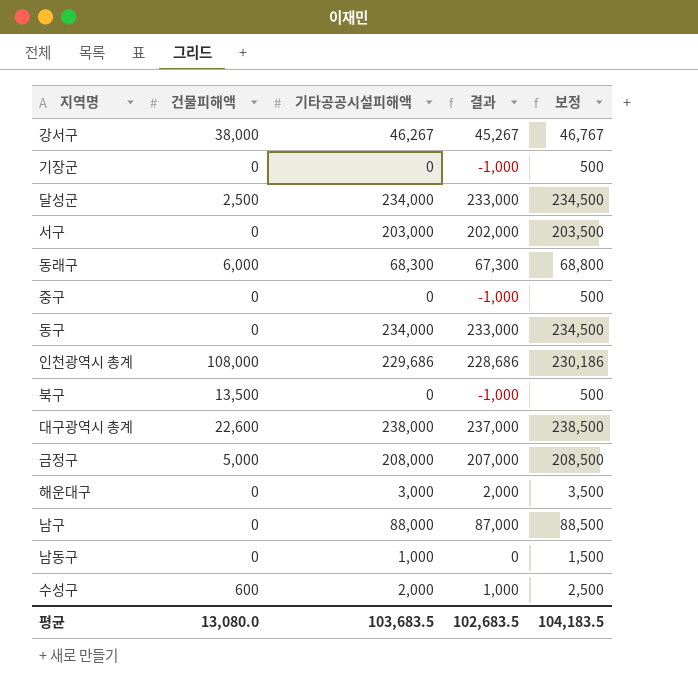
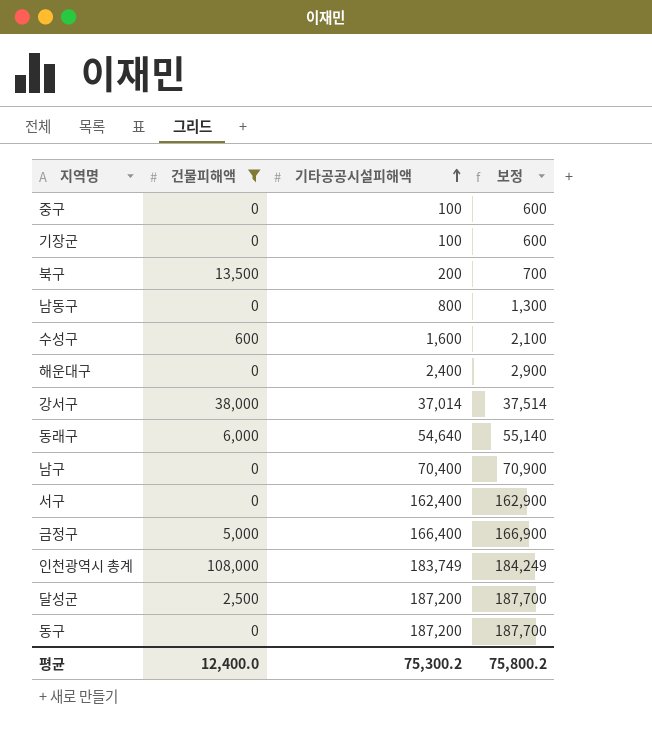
filter: none -> 건물피해액 != 22,600
row order: none -> 기타공공시설피해액 ascending
column 결과 | formula: [기타공공시설피해액] - 1000 -> none
중구 | 기타공공시설피해액: 0 -> 100
중구 | 보정: 500 -> 600
기장군 | 기타공공시설피해액: 0 -> 100
기장군 | 보정: 500 -> 600
북구 | 기타공공시설피해액: 0 -> 200
북구 | 보정: 500 -> 700
남동구 | 기타공공시설피해액: 1,000 -> 800
남동구 | 보정: 1,500 -> 1,300
수성구 | 기타공공시설피해액: 2,000 -> 1,600
수성구 | 보정: 2,500 -> 2,100
해운대구 | 기타공공시설피해액: 3,000 -> 2,400
해운대구 | 보정: 3,500 -> 2,900
강서구 | 기타공공시설피해액: 46,267 -> 37,014
강서구 | 보정: 46,767 -> 37,514
동래구 | 기타공공시설피해액: 68,300 -> 54,640
동래구 | 보정: 68,800 -> 55,140
남구 | 기타공공시설피해액: 88,000 -> 70,400
남구 | 보정: 88,500 -> 70,900
서구 | 기타공공시설피해액: 203,000 -> 162,400
서구 | 보정: 203,500 -> 162,900
금정구 | 기타공공시설피해액: 208,000 -> 166,400
금정구 | 보정: 208,500 -> 166,900
인천광역시 총계 | 기타공공시설피해액: 229,686 -> 183,749
인천광역시 총계 | 보정: 230,186 -> 184,249
달성군 | 기타공공시설피해액: 234,000 -> 187,200
달성군 | 보정: 234,500 -> 187,700
동구 | 기타공공시설피해액: 234,000 -> 187,200
동구 | 보정: 234,500 -> 187,700
평균 | 건물피해액: 13,080.0 -> 12,400.0
평균 | 기타공공시설피해액: 103,683.5 -> 75,300.2
평균 | 보정: 104,183.5 -> 75,800.2

